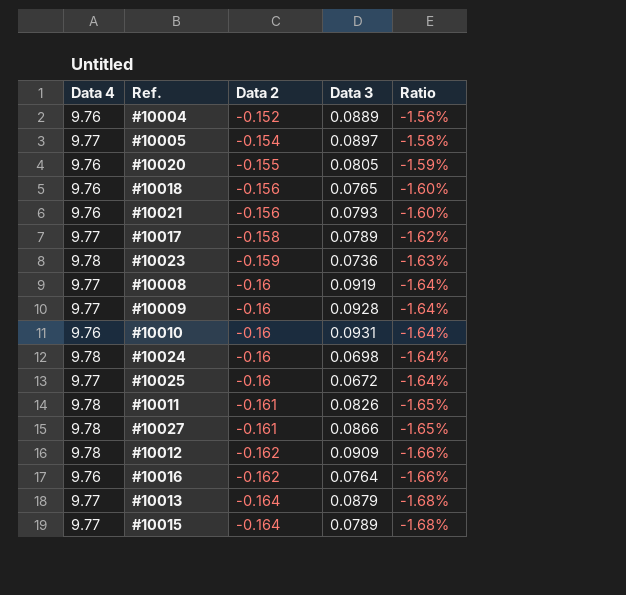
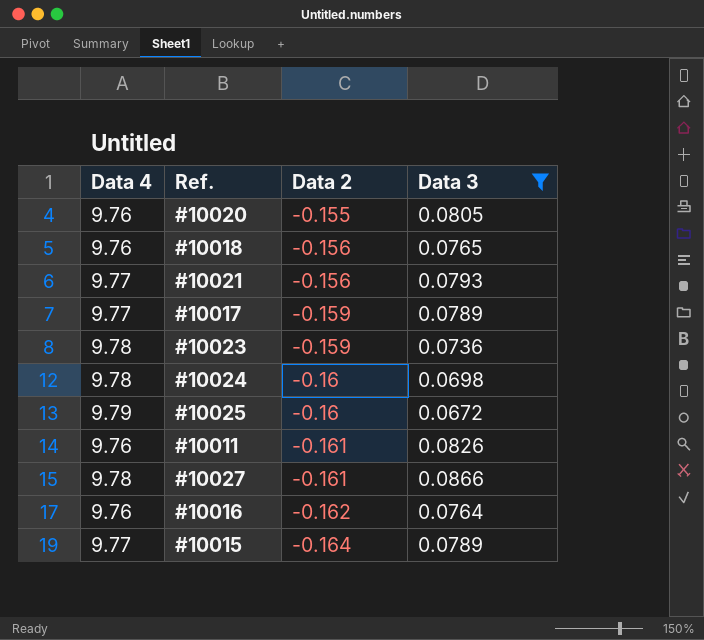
filter: none -> Data 3 <= 0.0866
column Ratio | formula: [Data 2] / [Data 4] -> none
#10021 | Data 4: 9.76 -> 9.77
#10017 | Data 2: -0.158 -> -0.159
#10025 | Data 4: 9.77 -> 9.79
#10011 | Data 4: 9.78 -> 9.76

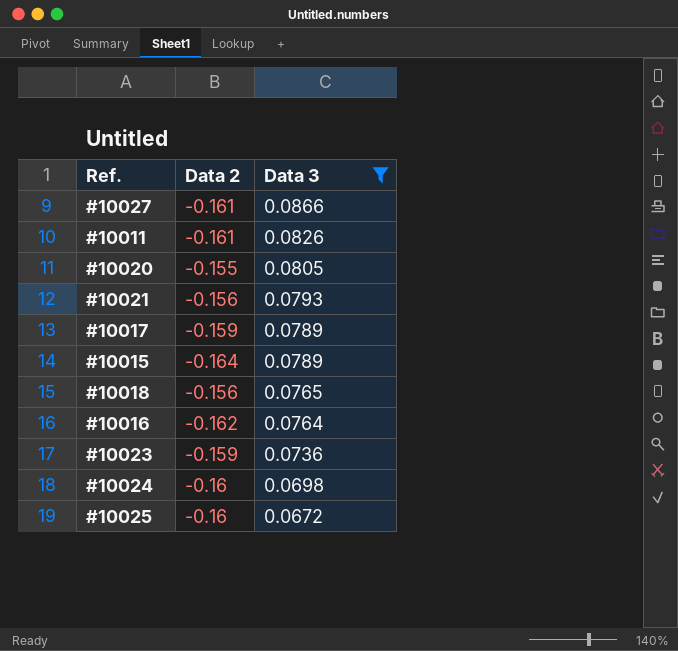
row order: Data 2 descending -> Data 3 descending
column Data 4 | position: 1 -> none

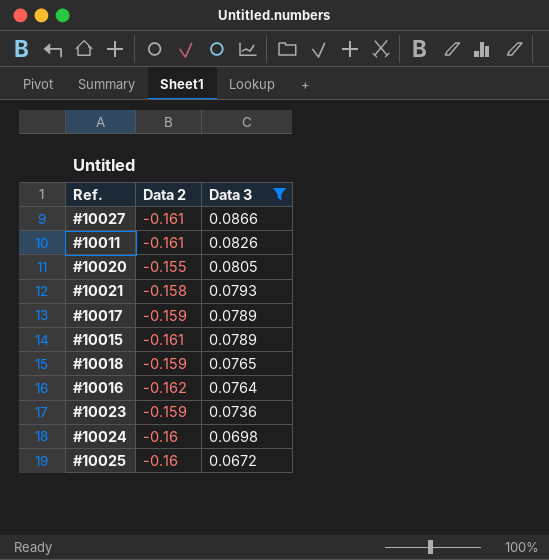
#10021 | Data 2: -0.156 -> -0.158
#10015 | Data 2: -0.164 -> -0.161
#10018 | Data 2: -0.156 -> -0.159

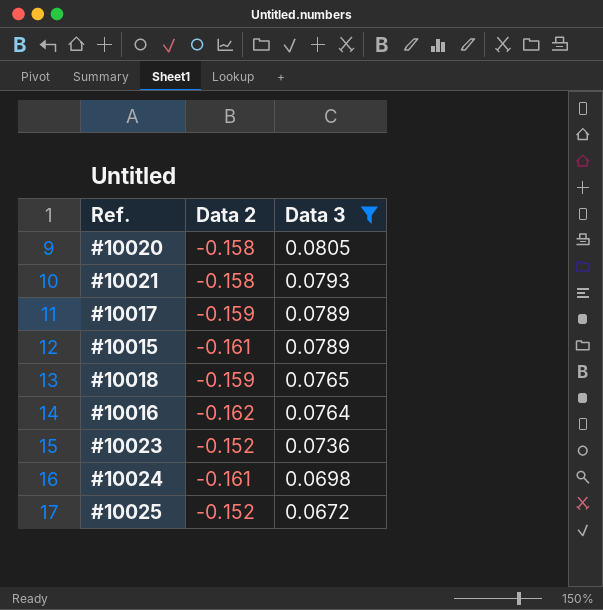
row #10027: -0.161 | 0.0866 -> none
row #10011: -0.161 | 0.0826 -> none
#10020 | Data 2: -0.155 -> -0.158
#10023 | Data 2: -0.159 -> -0.152
#10024 | Data 2: -0.16 -> -0.161
#10025 | Data 2: -0.16 -> -0.152

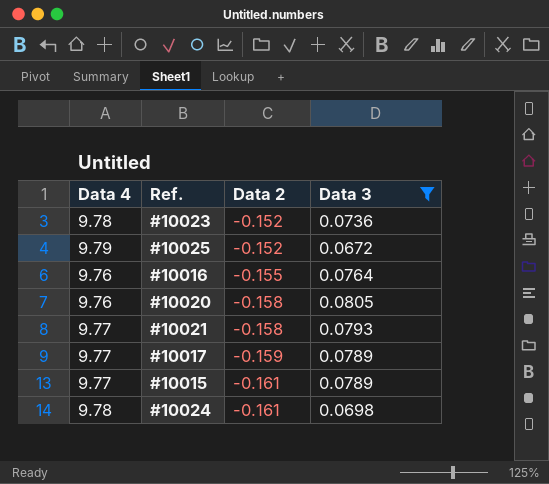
row order: Data 3 descending -> Data 2 descending
column Data 4 | position: none -> 1
row #10018: -0.159 | 0.0765 -> none
#10016 | Data 2: -0.162 -> -0.155

